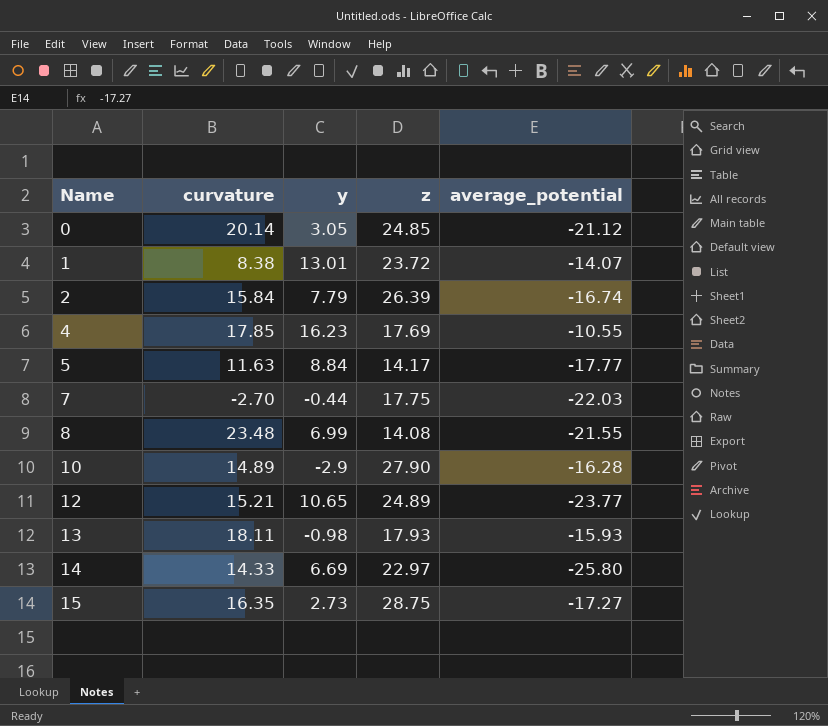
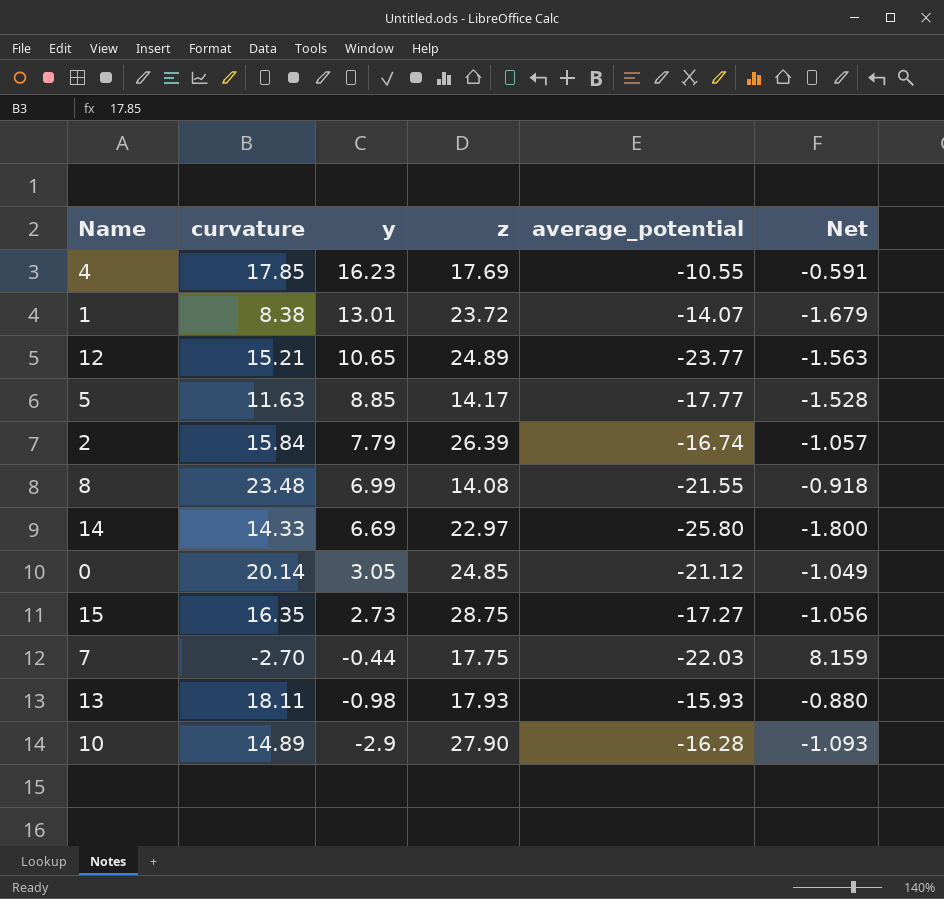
row order: Name ascending -> y descending
column Net | formula: none -> [average_potential] / [curvature]
5 | y: 8.84 -> 8.85

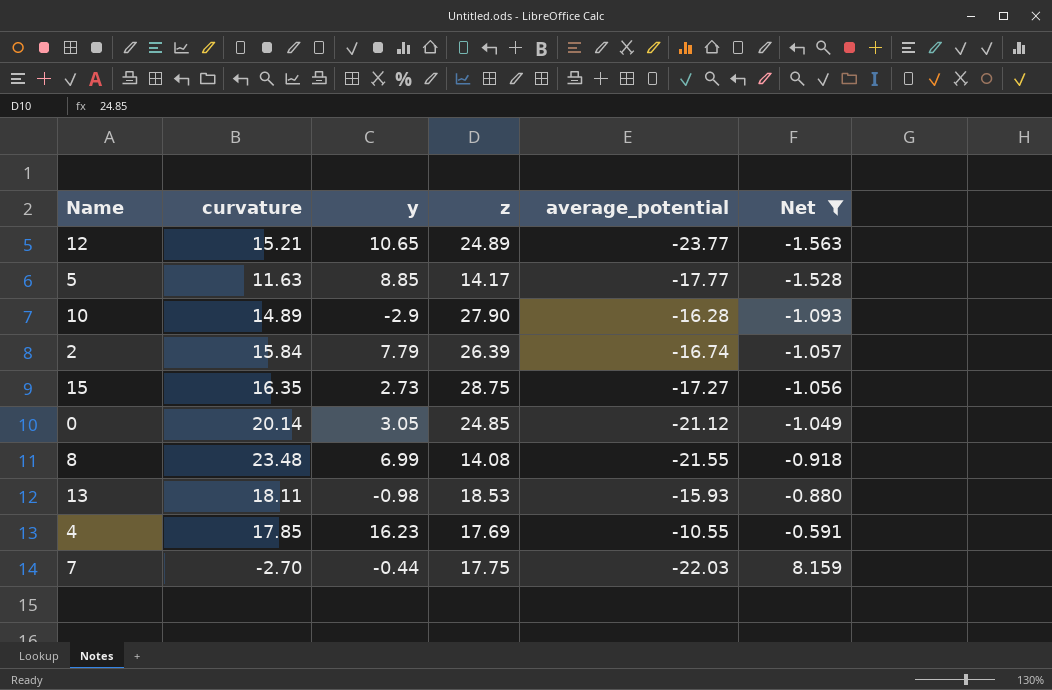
filter: none -> Net >= -1.563
row order: y descending -> Net ascending
13 | z: 17.93 -> 18.53

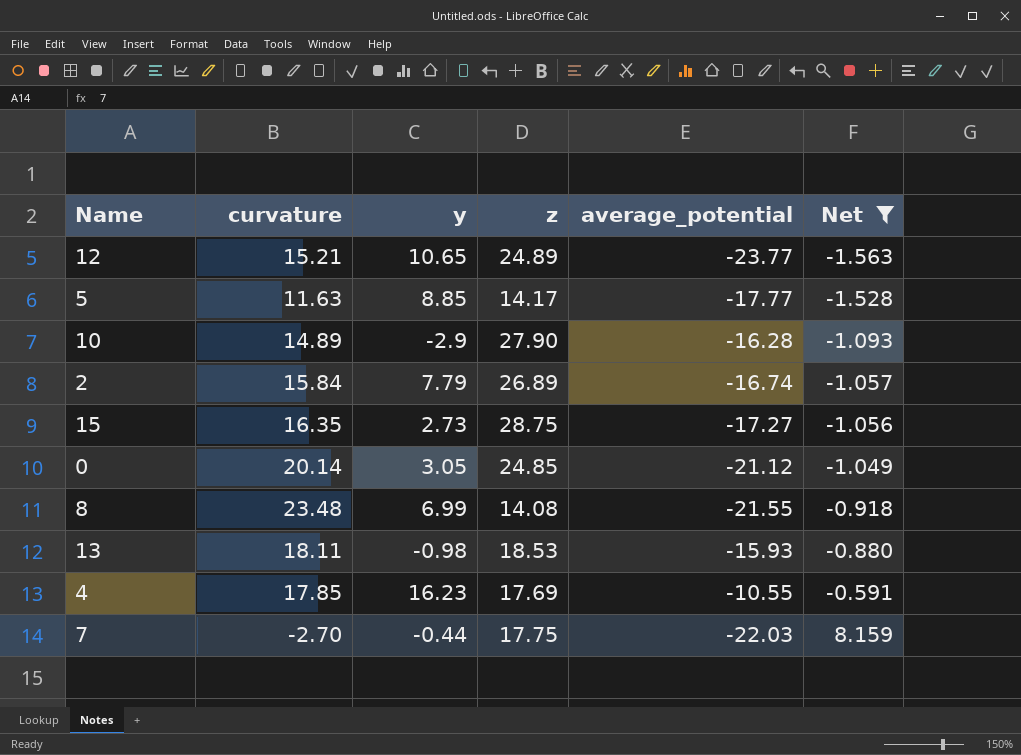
2 | z: 26.39 -> 26.89

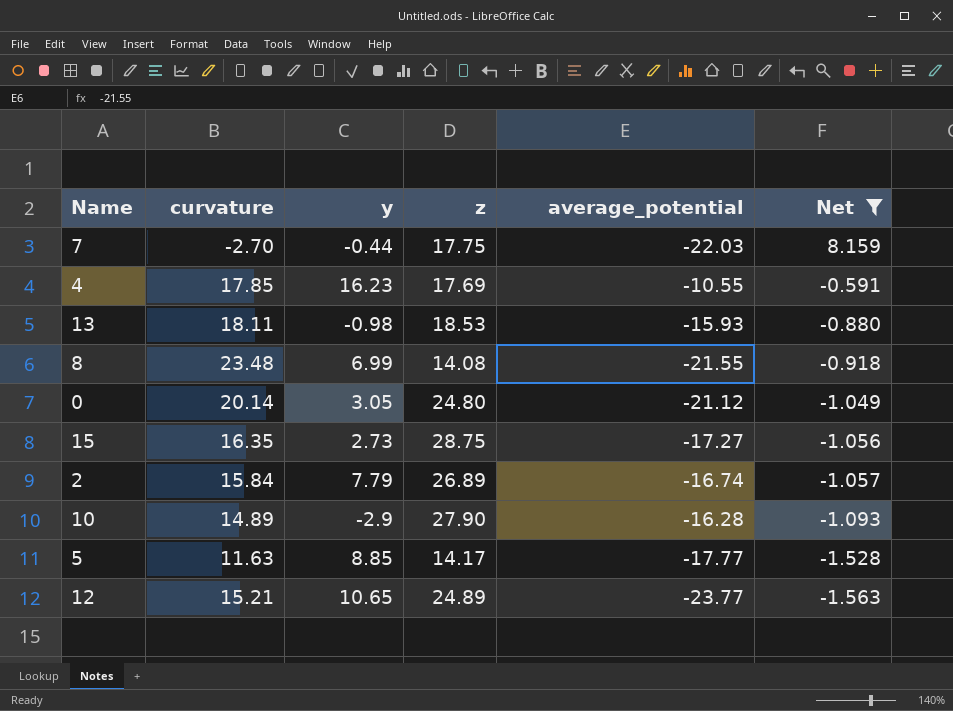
row order: Net ascending -> Net descending
0 | z: 24.85 -> 24.80

